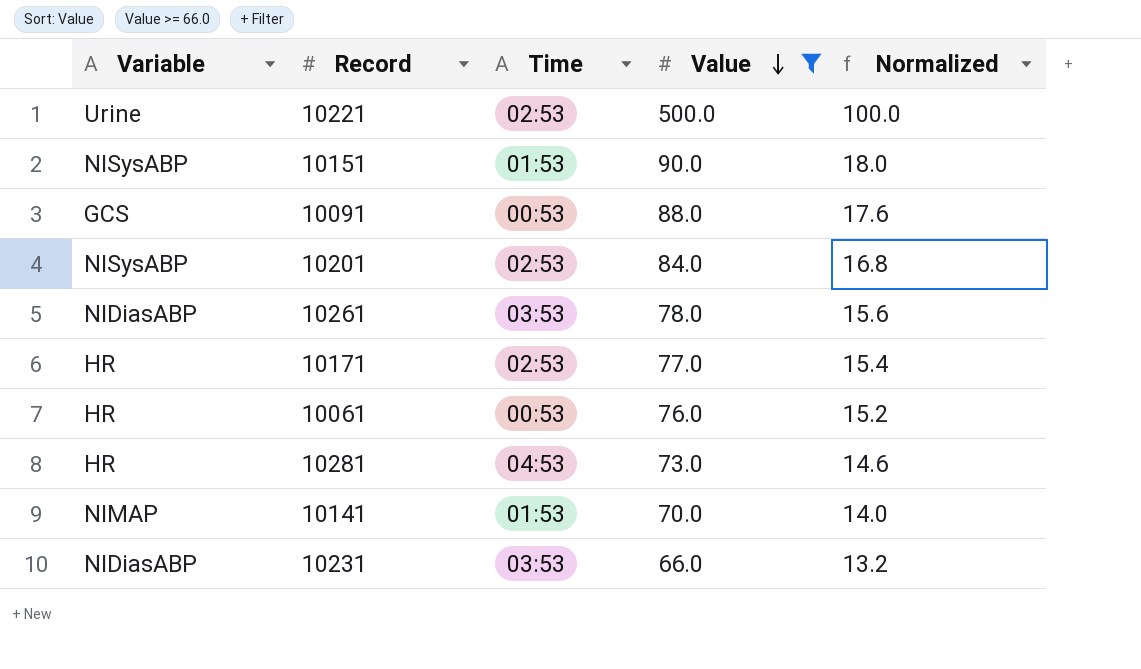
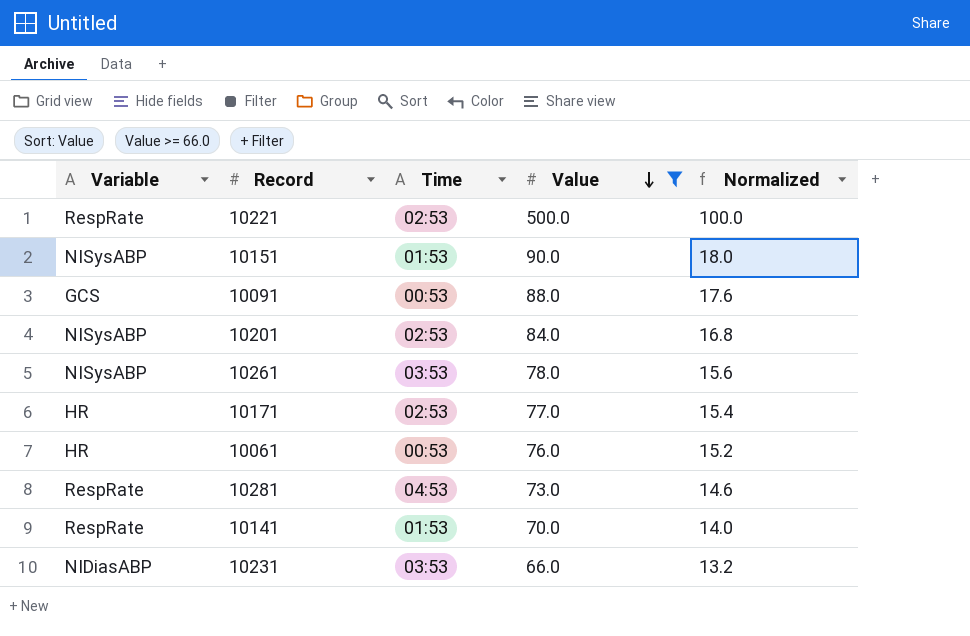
10221 | Variable: Urine -> RespRate
10261 | Variable: NIDiasABP -> NISysABP
10281 | Variable: HR -> RespRate
10141 | Variable: NIMAP -> RespRate

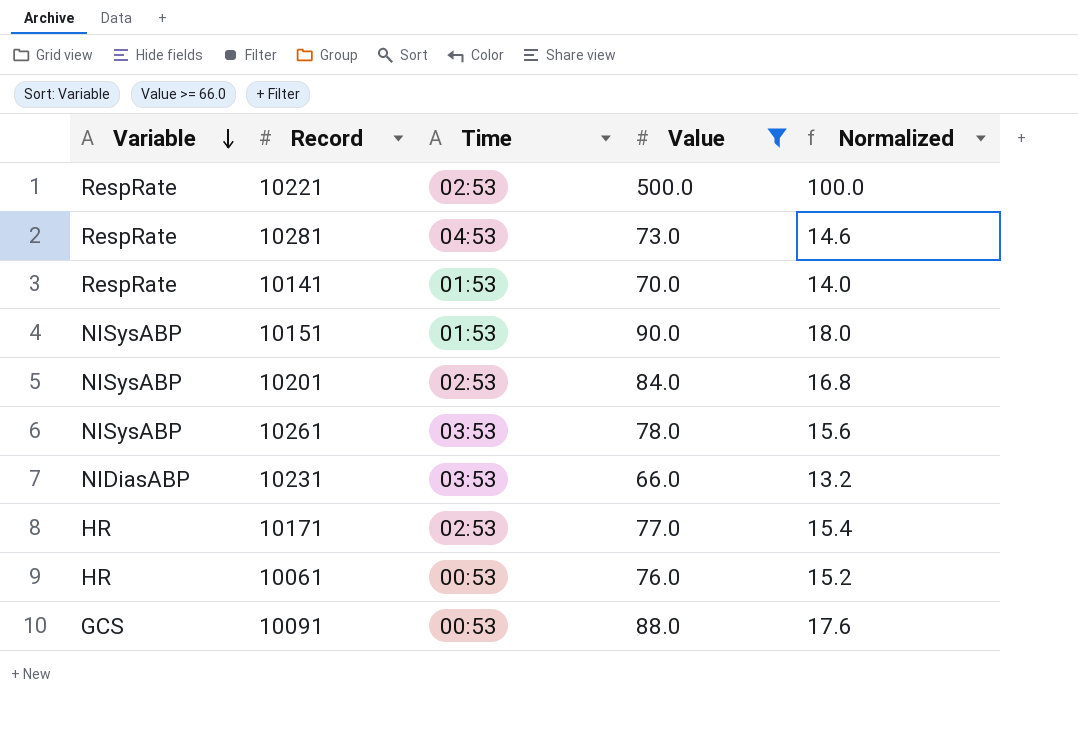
row order: Value descending -> Variable descending

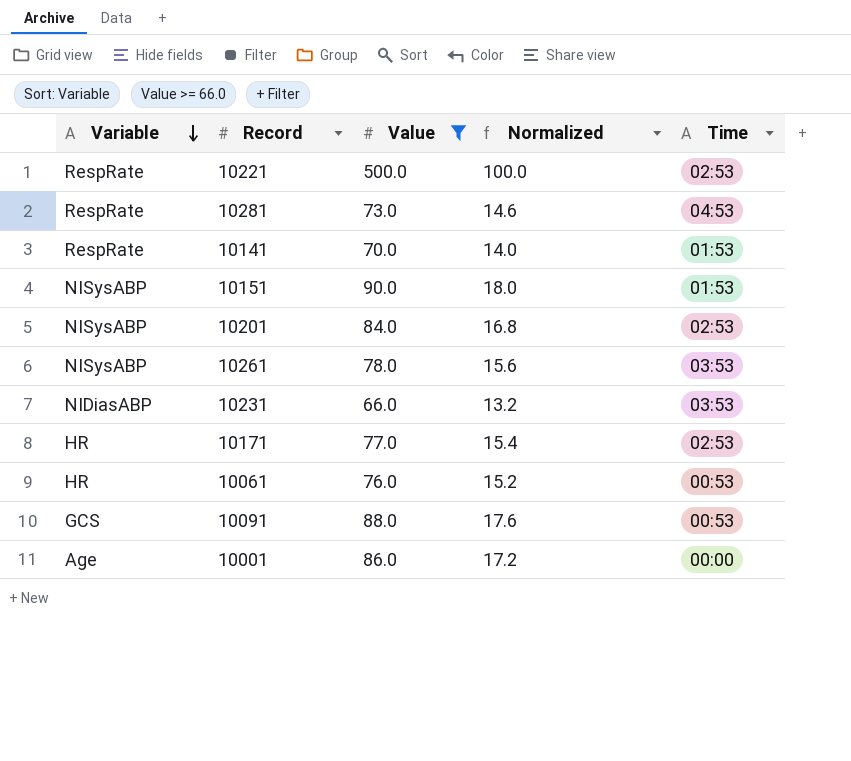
column Time | position: 3 -> 5
row 10001: none -> Age | 86.0 | 17.2 | 00:00

